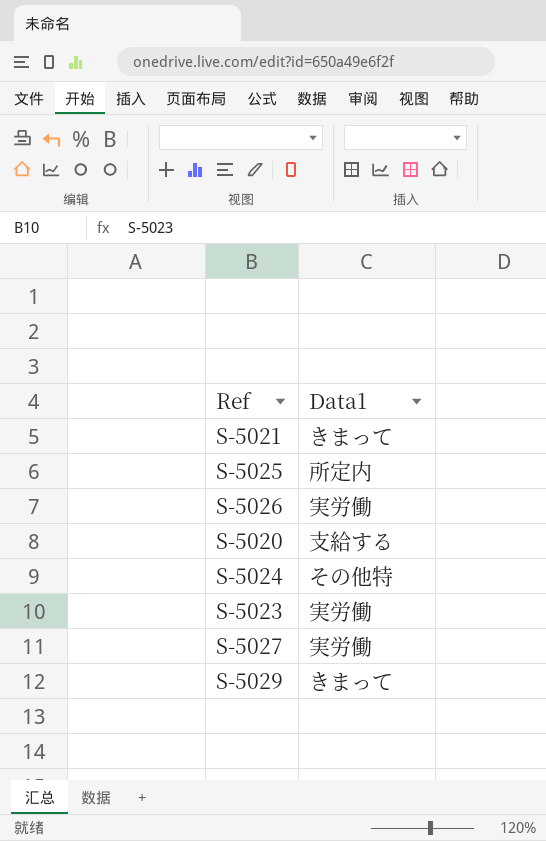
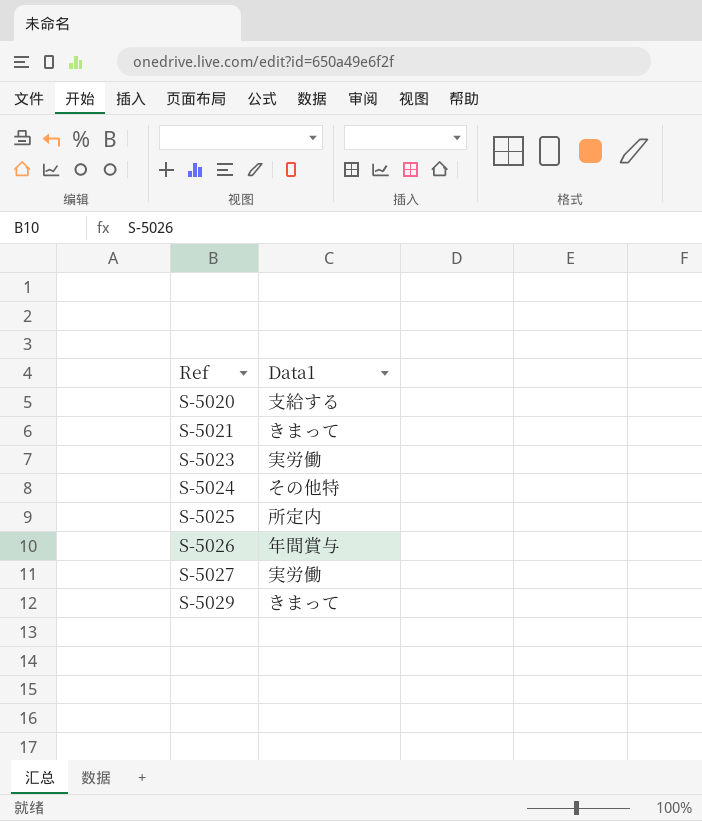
row order: none -> Ref ascending
S-5026 | Data1: 実労働 -> 年間賞与

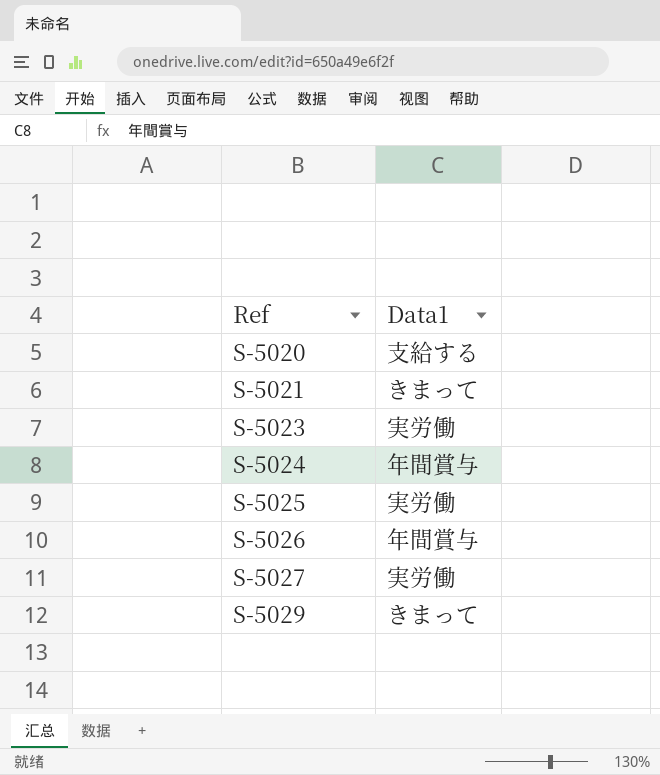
S-5024 | Data1: その他特 -> 年間賞与
S-5025 | Data1: 所定内 -> 実労働

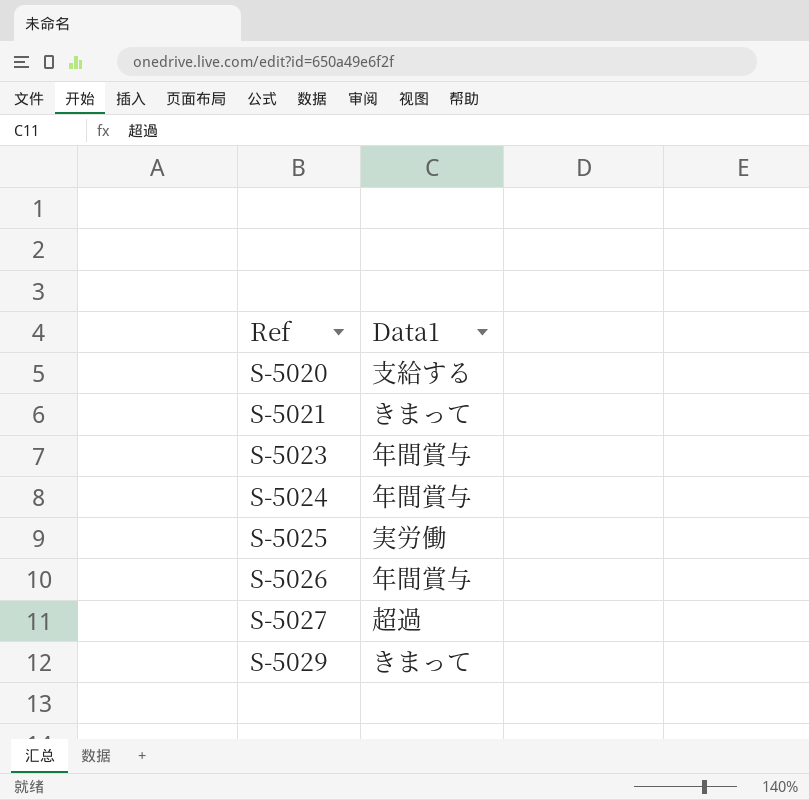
S-5023 | Data1: 実労働 -> 年間賞与
S-5027 | Data1: 実労働 -> 超過

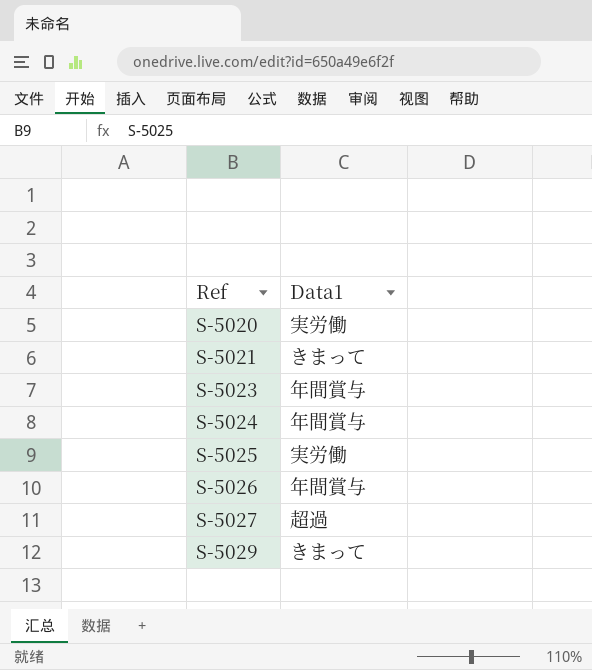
S-5020 | Data1: 支給する -> 実労働

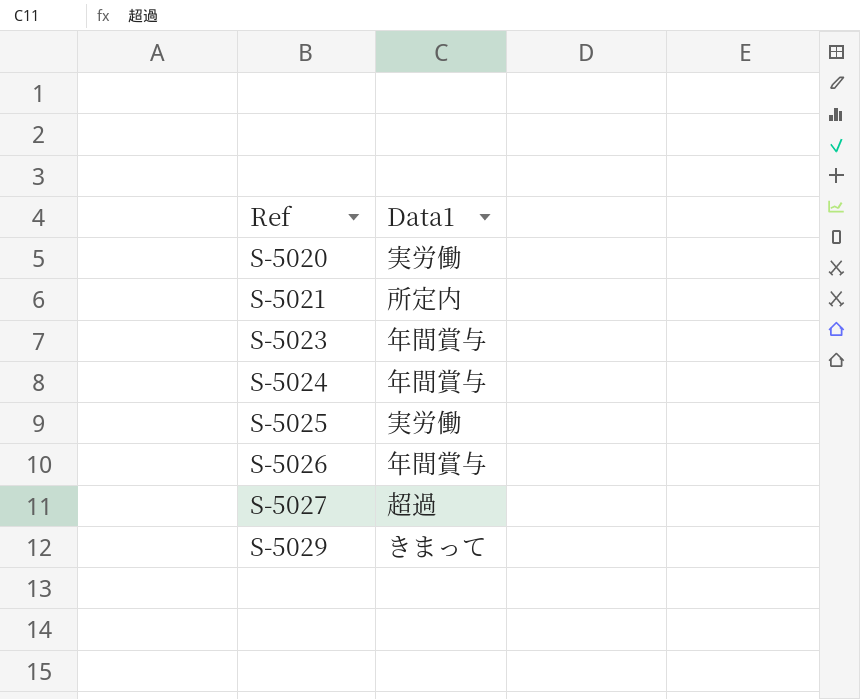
S-5021 | Data1: きまって -> 所定内

